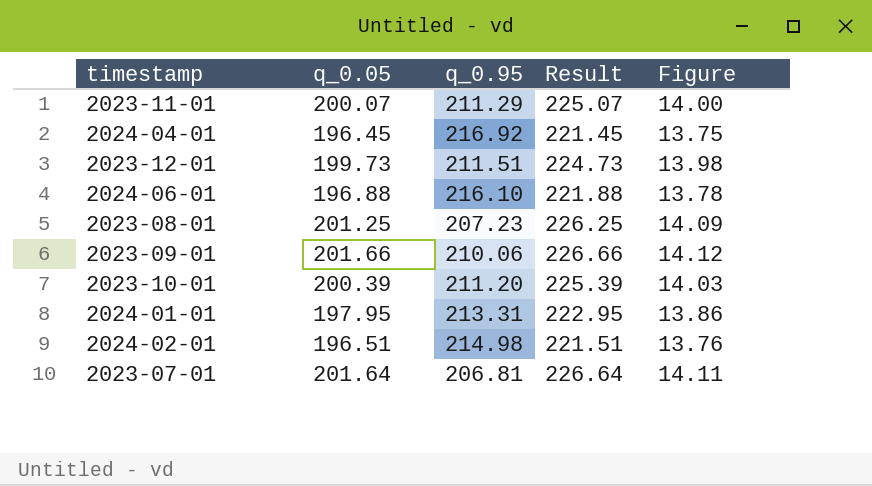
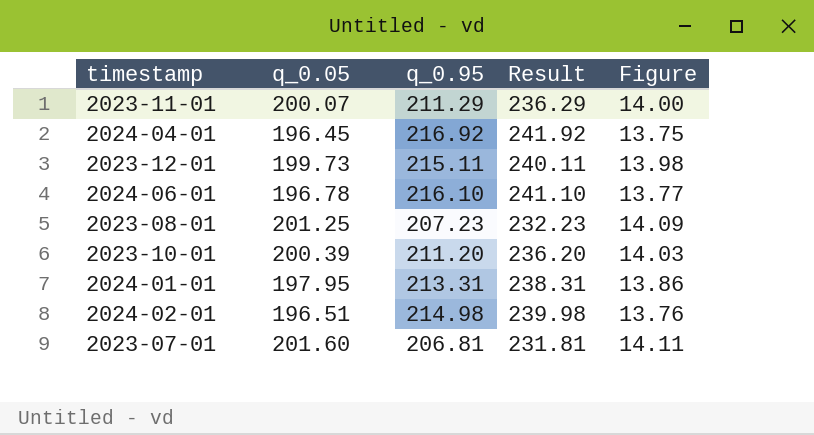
column Result | formula: [q_0.05] + 25 -> [q_0.95] + 25
row 2023-09-01: 201.66 | 210.06 | 226.66 | 14.12 -> none
2023-12-01 | q_0.95: 211.51 -> 215.11
2024-06-01 | q_0.05: 196.88 -> 196.78
2024-06-01 | Figure: 13.78 -> 13.77
2023-07-01 | q_0.05: 201.64 -> 201.60

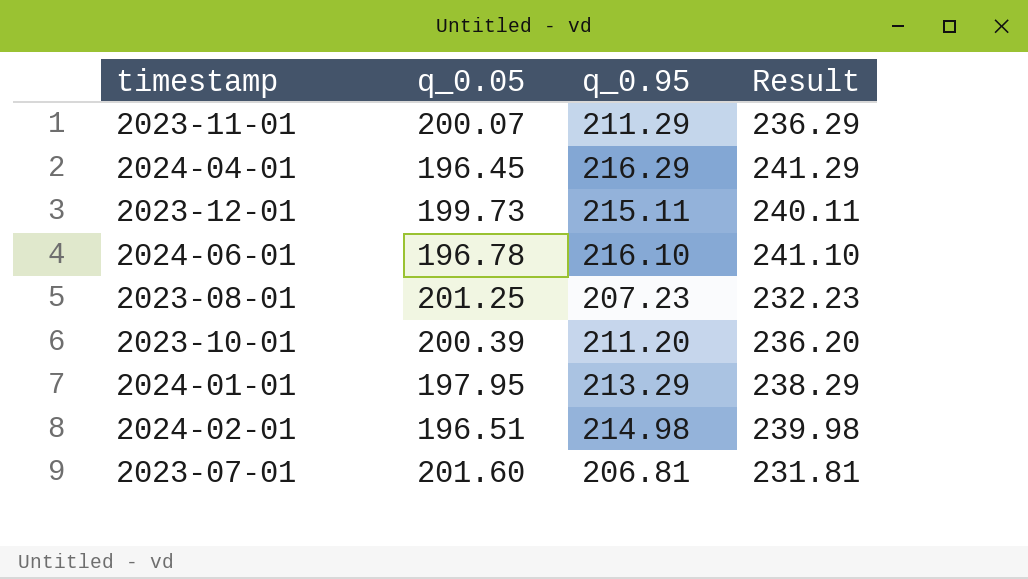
column Figure | formula: [q_0.05] * 0.07 -> none
2024-04-01 | q_0.95: 216.92 -> 216.29
2024-04-01 | Result: 241.92 -> 241.29
2024-01-01 | q_0.95: 213.31 -> 213.29
2024-01-01 | Result: 238.31 -> 238.29

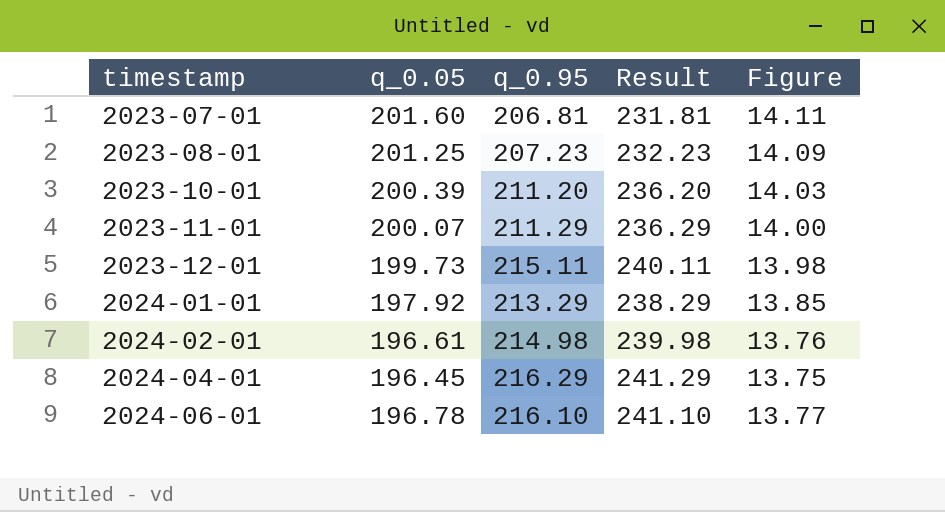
row order: none -> timestamp ascending
column Figure | formula: none -> [q_0.05] * 0.07
2024-01-01 | q_0.05: 197.95 -> 197.92
2024-02-01 | q_0.05: 196.51 -> 196.61

